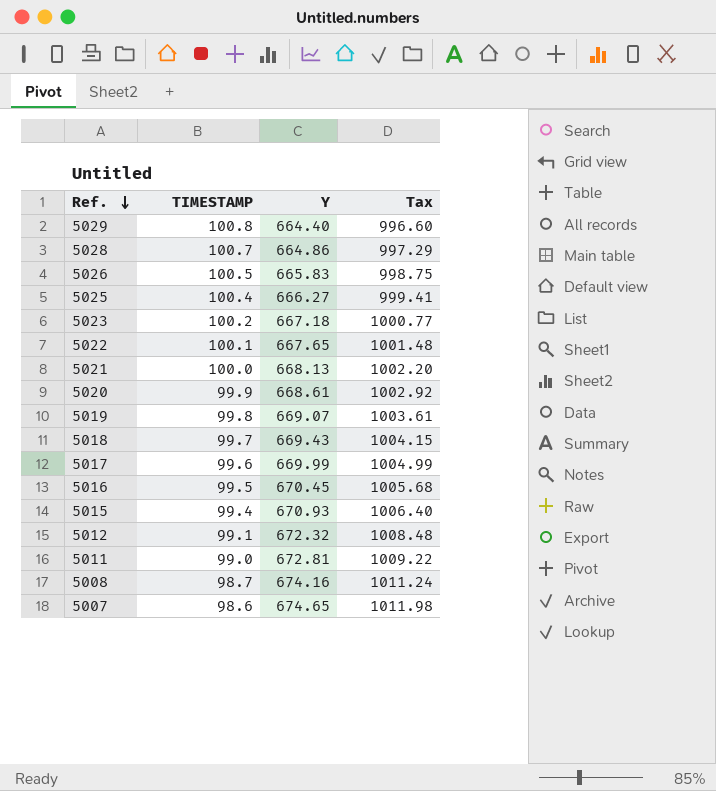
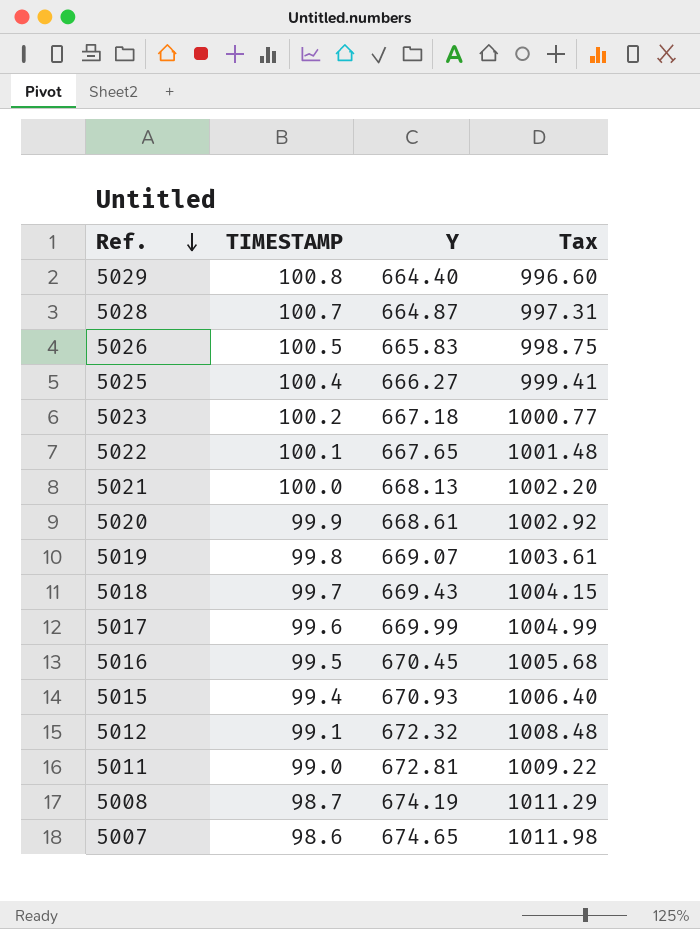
5028 | Y: 664.86 -> 664.87
5028 | Tax: 997.29 -> 997.31
5008 | Y: 674.16 -> 674.19
5008 | Tax: 1011.24 -> 1011.29

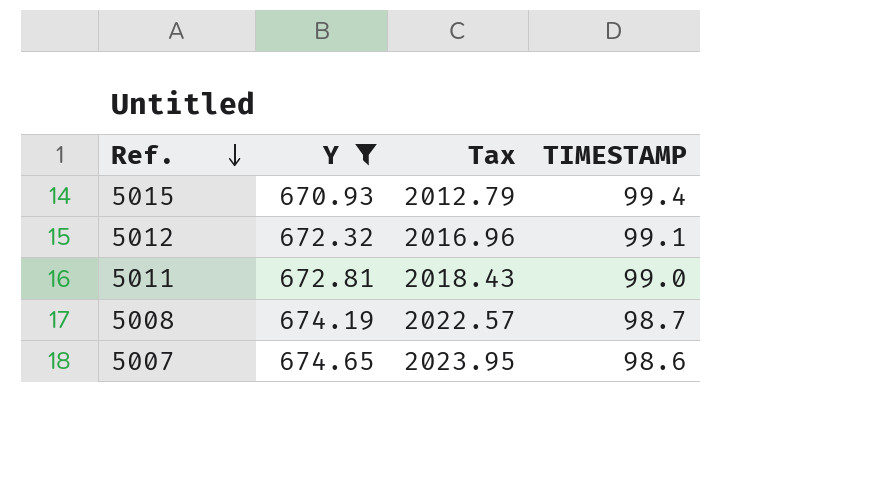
filter: none -> Y >= 670.93
column Tax | formula: [Y] * 1.5 -> [Y] * 3
column TIMESTAMP | position: 2 -> 4

